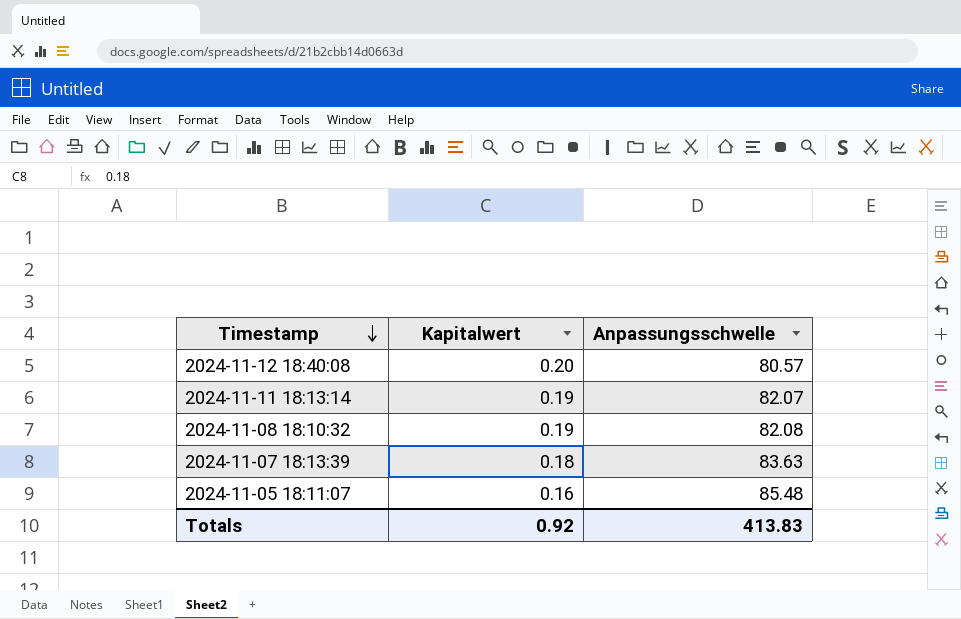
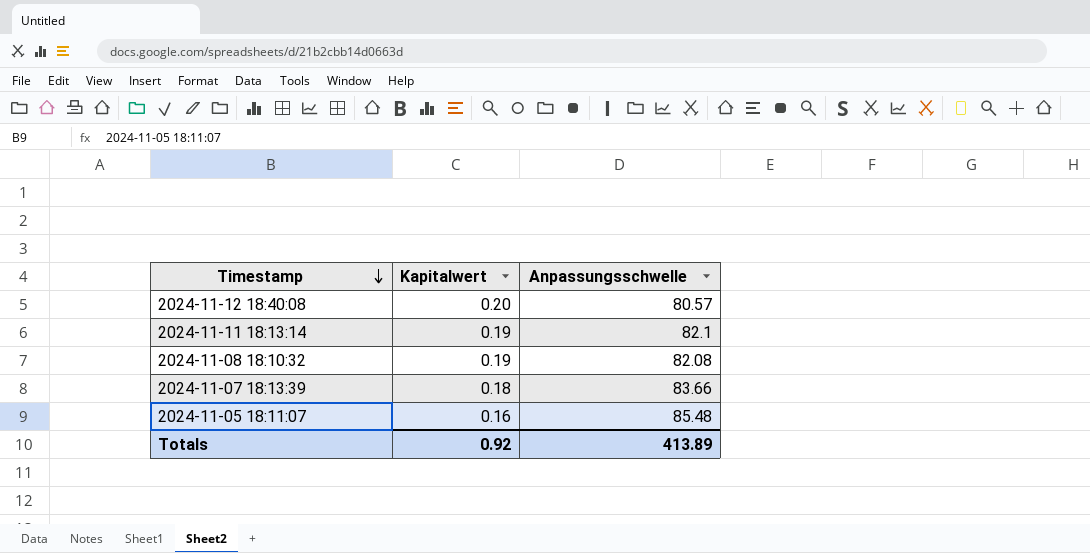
2024-11-11 18:13:14 | Anpassungsschwelle: 82.07 -> 82.1
2024-11-07 18:13:39 | Anpassungsschwelle: 83.63 -> 83.66
Totals | Anpassungsschwelle: 413.83 -> 413.89

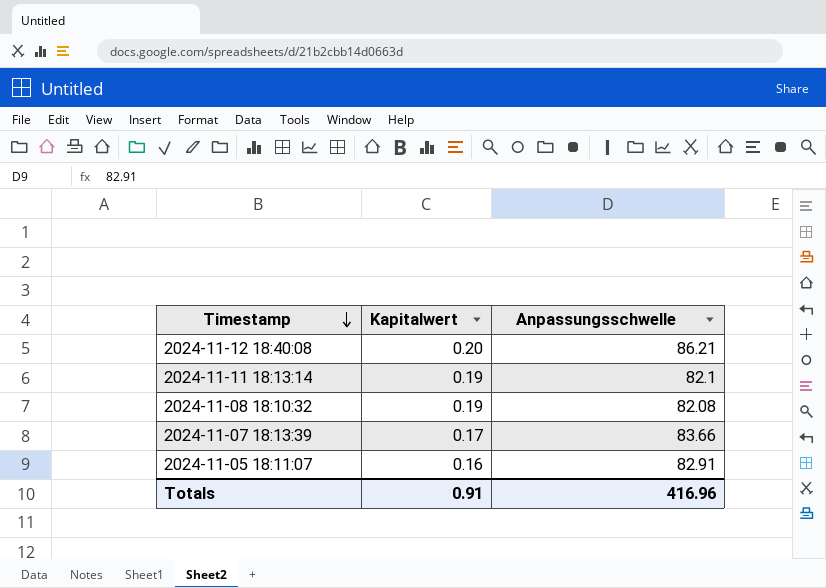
2024-11-12 18:40:08 | Anpassungsschwelle: 80.57 -> 86.21
2024-11-07 18:13:39 | Kapitalwert: 0.18 -> 0.17
2024-11-05 18:11:07 | Anpassungsschwelle: 85.48 -> 82.91
Totals | Kapitalwert: 0.92 -> 0.91
Totals | Anpassungsschwelle: 413.89 -> 416.96

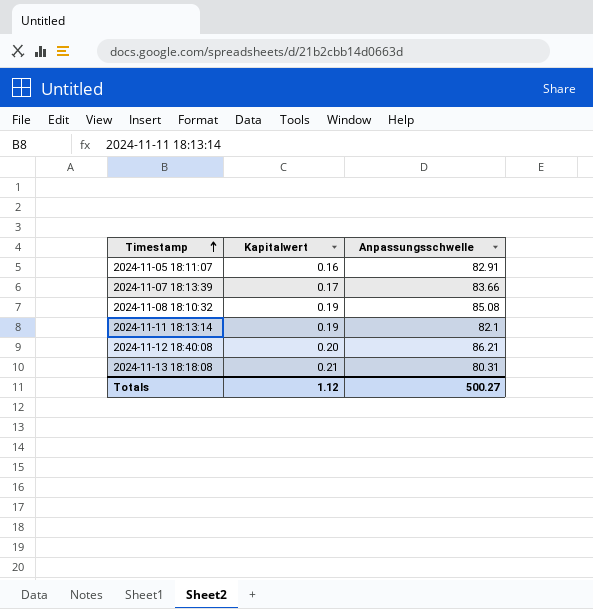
row order: Timestamp descending -> Timestamp ascending
2024-11-08 18:10:32 | Anpassungsschwelle: 82.08 -> 85.08
row 2024-11-13 18:18:08: none -> 0.21 | 80.31
Totals | Kapitalwert: 0.91 -> 1.12
Totals | Anpassungsschwelle: 416.96 -> 500.27

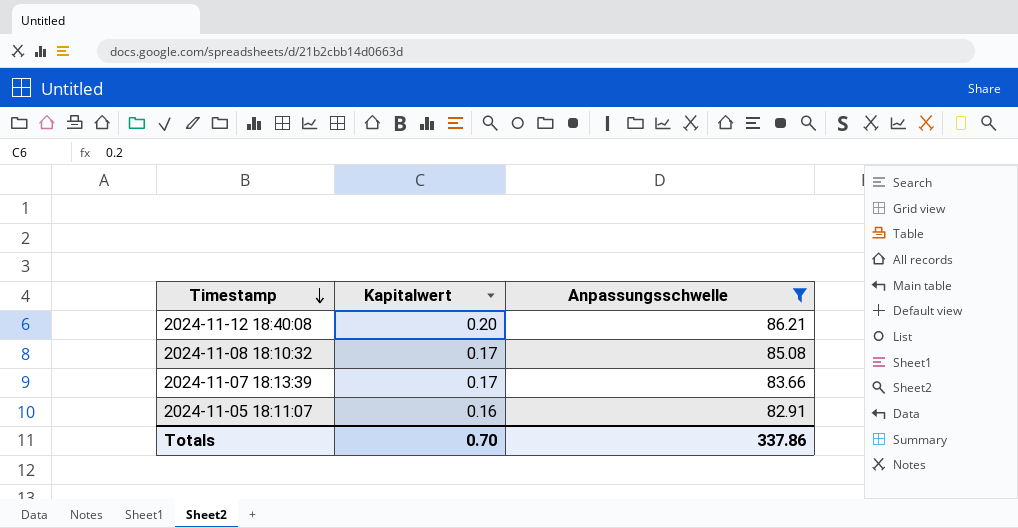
filter: none -> Anpassungsschwelle >= 82.91
row order: Timestamp ascending -> Timestamp descending
2024-11-08 18:10:32 | Kapitalwert: 0.19 -> 0.17
Totals | Kapitalwert: 1.12 -> 0.70
Totals | Anpassungsschwelle: 500.27 -> 337.86

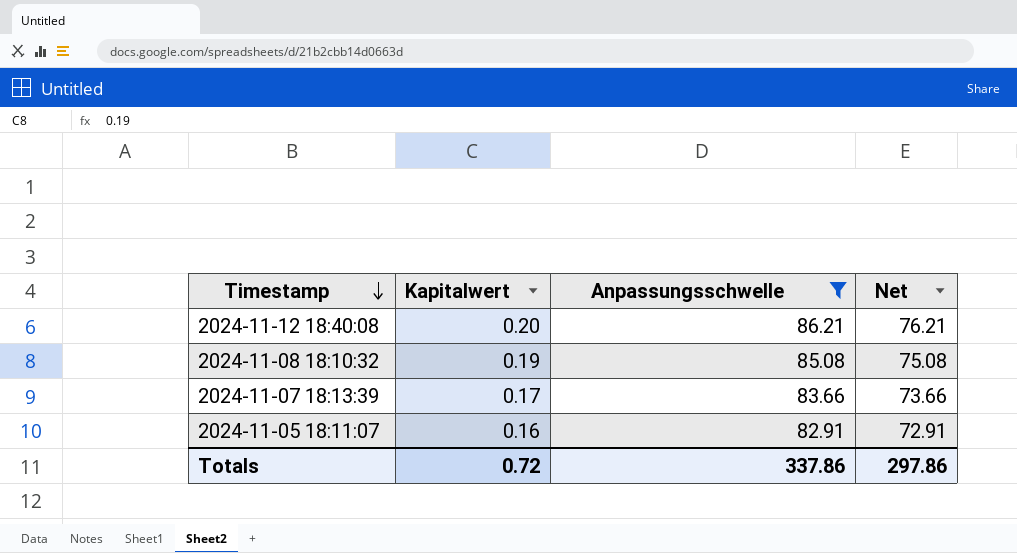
column Net | formula: none -> [Anpassungsschwelle] - 10
2024-11-08 18:10:32 | Kapitalwert: 0.17 -> 0.19
Totals | Kapitalwert: 0.70 -> 0.72

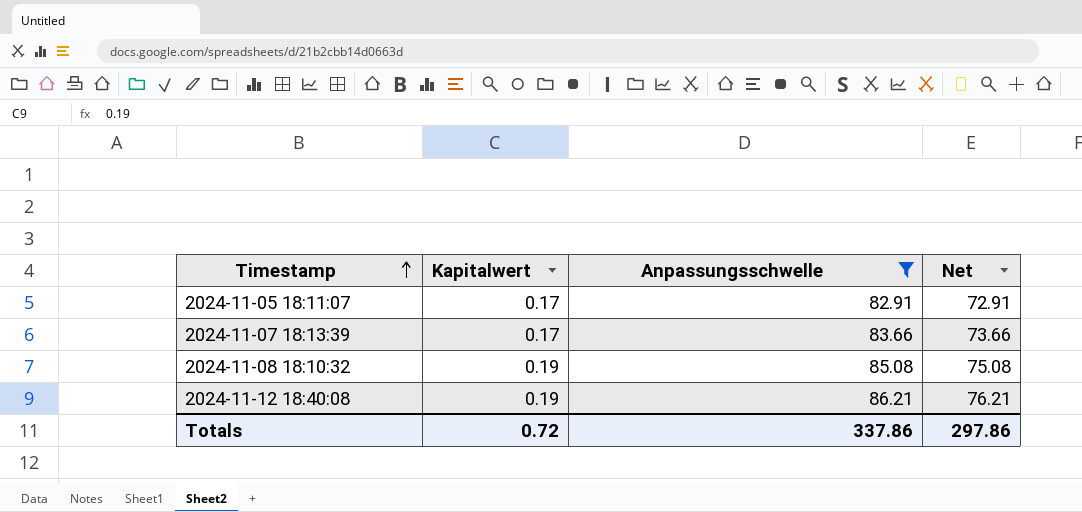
row order: Timestamp descending -> Timestamp ascending
2024-11-05 18:11:07 | Kapitalwert: 0.16 -> 0.17
2024-11-12 18:40:08 | Kapitalwert: 0.20 -> 0.19

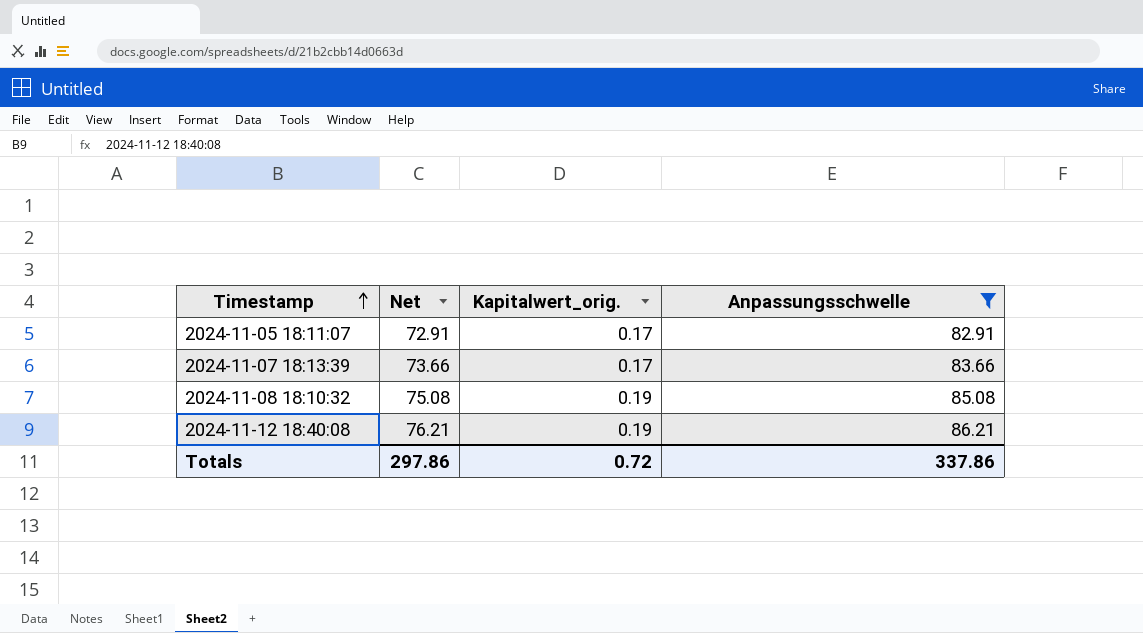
column Net | position: 4 -> 2
column name: Kapitalwert -> Kapitalwert_orig.

